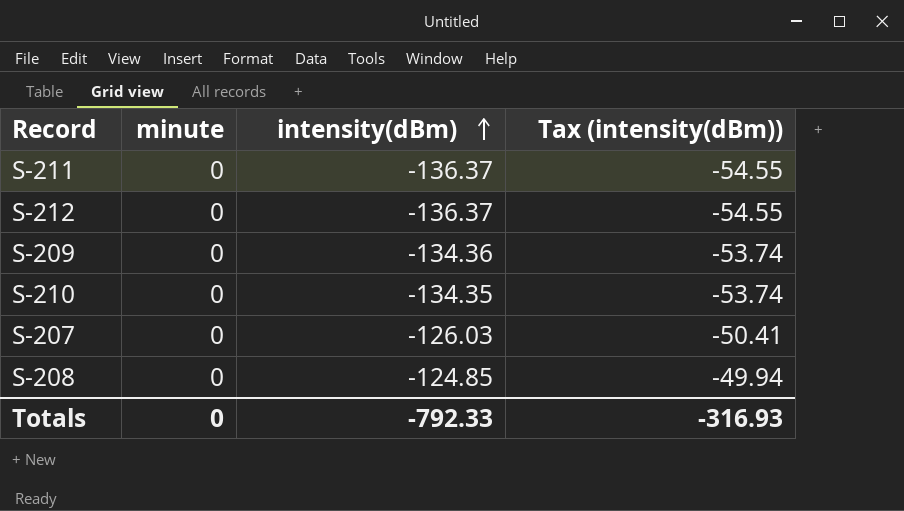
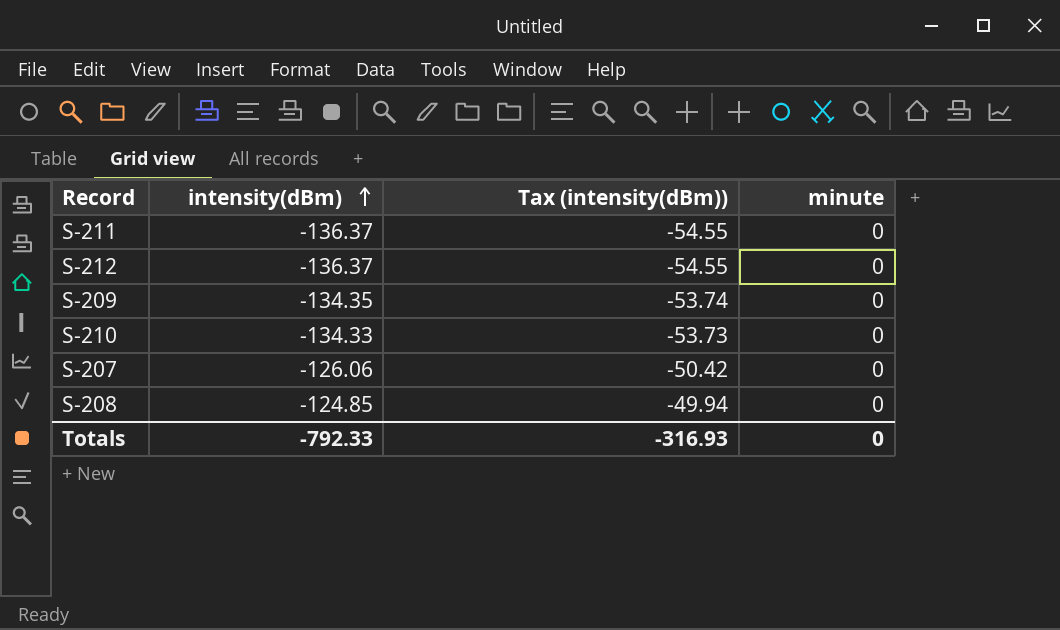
column minute | position: 2 -> 4
S-209 | intensity(dBm): -134.36 -> -134.35
S-210 | intensity(dBm): -134.35 -> -134.33
S-210 | Tax (intensity(dBm)): -53.74 -> -53.73
S-207 | intensity(dBm): -126.03 -> -126.06
S-207 | Tax (intensity(dBm)): -50.41 -> -50.42

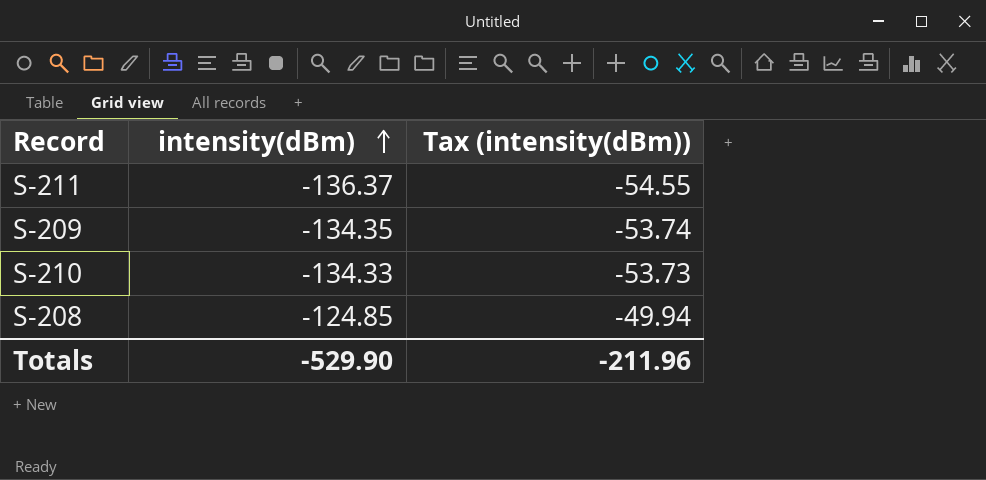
column minute | position: 4 -> none
row S-212: -136.37 | -54.55 | 0 -> none
row S-207: -126.06 | -50.42 | 0 -> none
Totals | intensity(dBm): -792.33 -> -529.90
Totals | Tax (intensity(dBm)): -316.93 -> -211.96

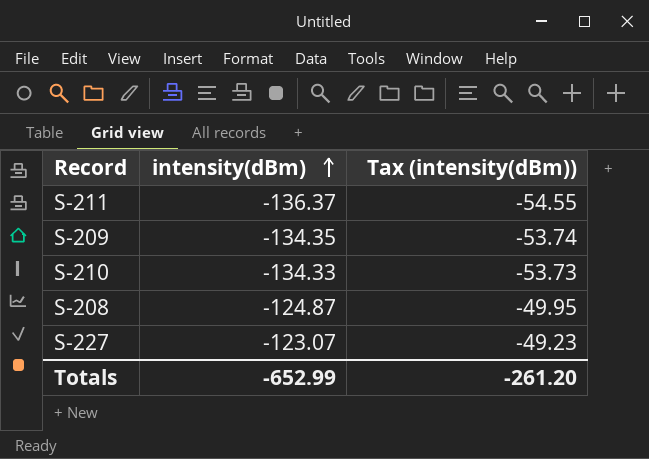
S-208 | intensity(dBm): -124.85 -> -124.87
S-208 | Tax (intensity(dBm)): -49.94 -> -49.95
row S-227: none -> -123.07 | -49.23
Totals | intensity(dBm): -529.90 -> -652.99
Totals | Tax (intensity(dBm)): -211.96 -> -261.20

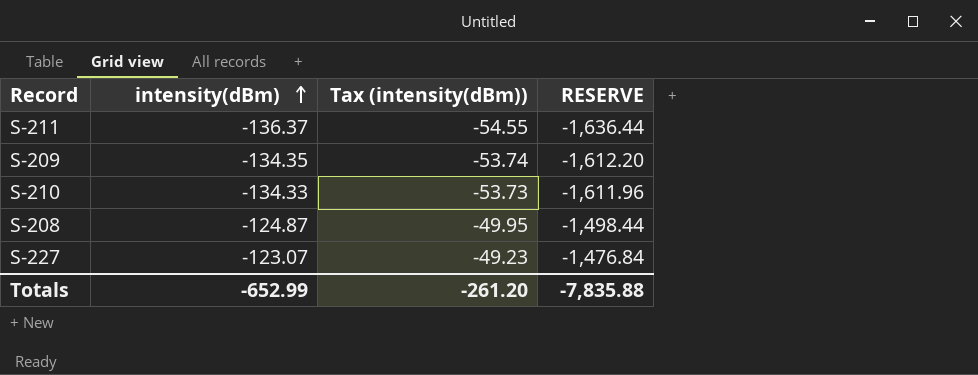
column RESERVE | formula: none -> [intensity(dBm)] * 12

